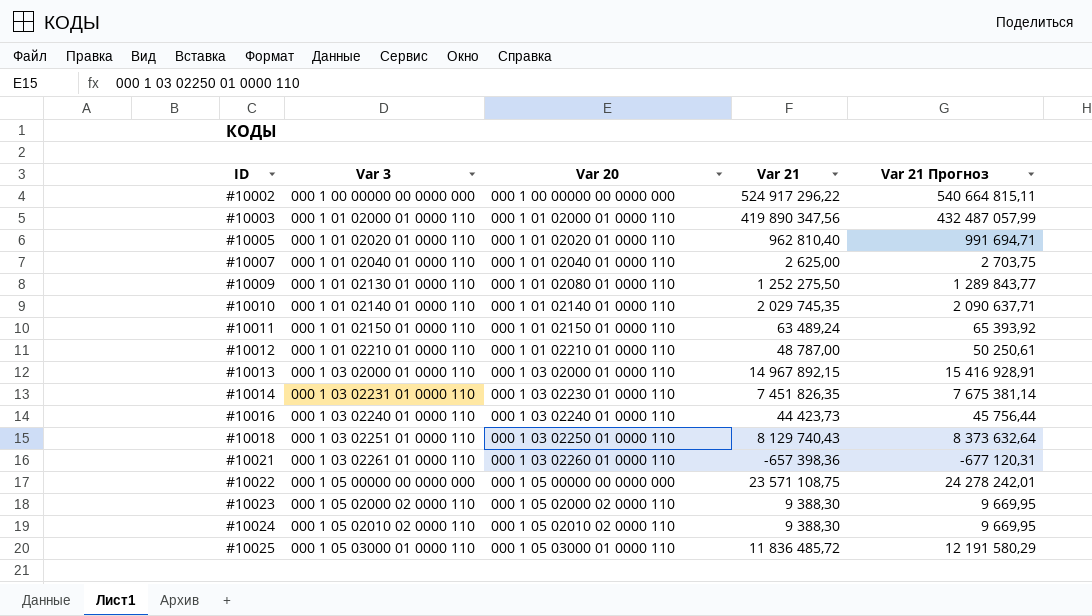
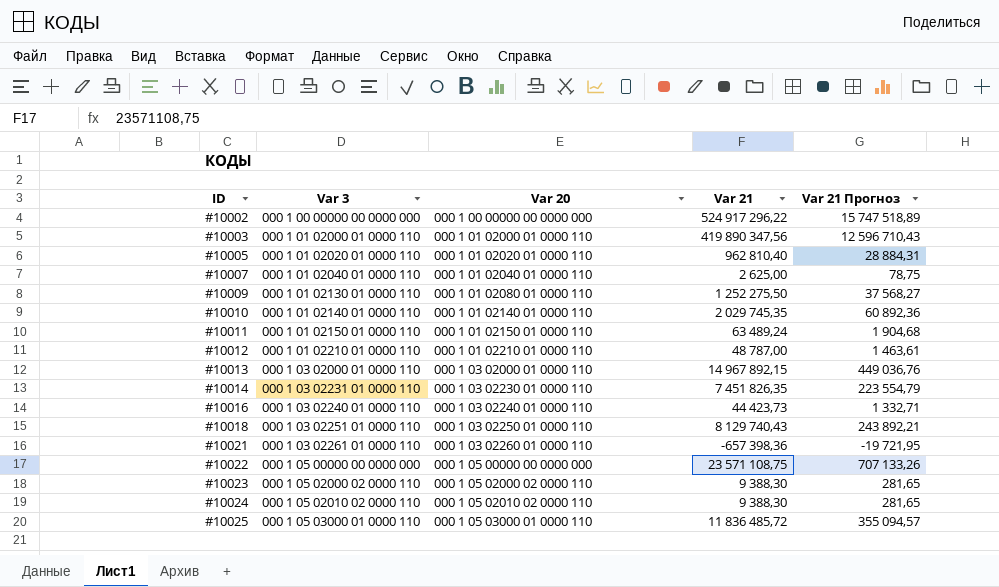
column Var 21 Прогноз | formula: [Var 21] * 1,03 -> [Var 21] * 0,03

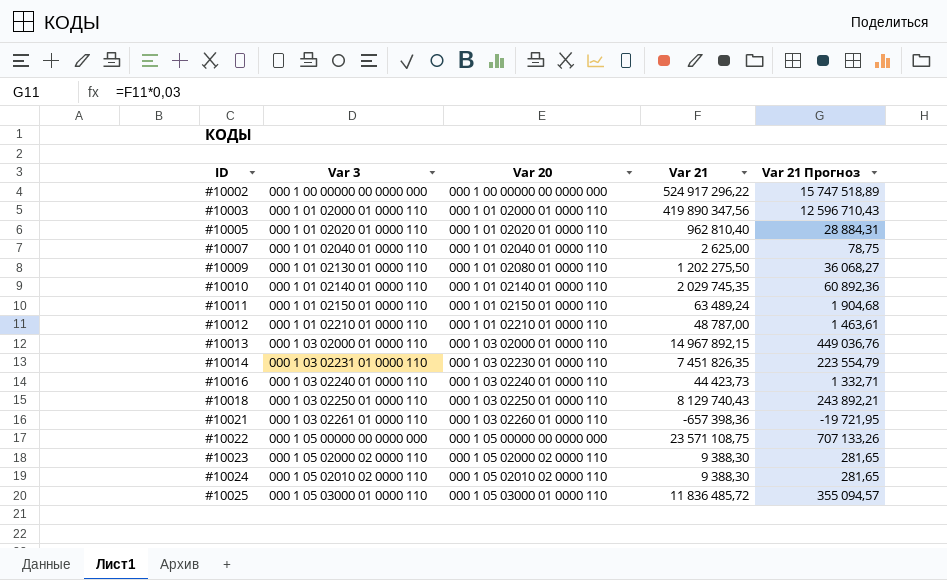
#10009 | Var 21: 1 252 275,50 -> 1 202 275,50
#10009 | Var 21 Прогноз: 37 568,27 -> 36 068,27
#10018 | Var 3: 000 1 03 02251 01 0000 110 -> 000 1 03 02250 01 0000 110

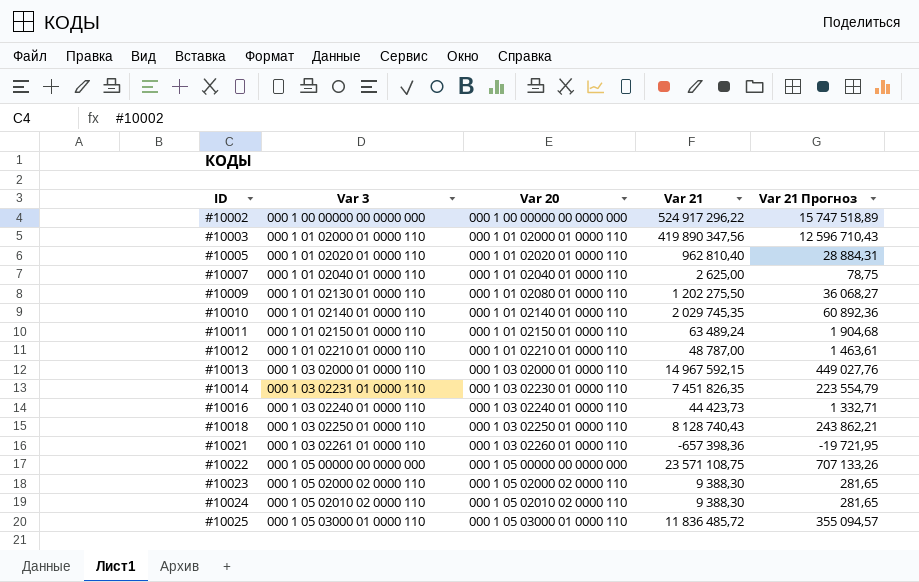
#10013 | Var 21: 14 967 892,15 -> 14 967 592,15
#10013 | Var 21 Прогноз: 449 036,76 -> 449 027,76
#10018 | Var 21: 8 129 740,43 -> 8 128 740,43
#10018 | Var 21 Прогноз: 243 892,21 -> 243 862,21

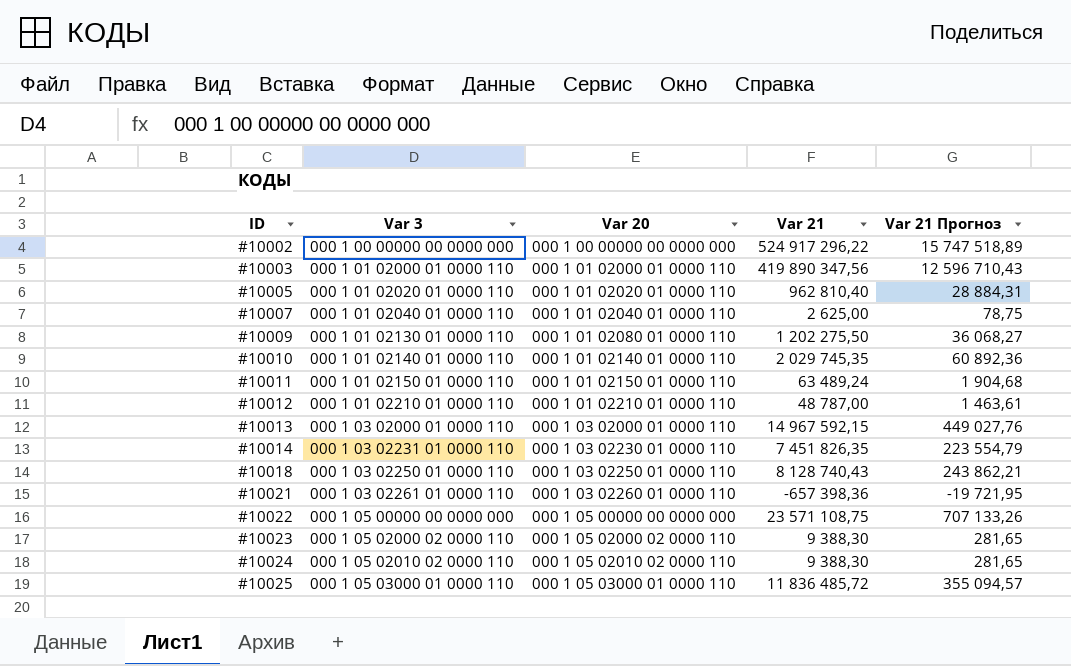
row #10016: 000 1 03 02240 01 0000 110 | 000 1 03 02240 01 0000 110 | 44 423,73 | 1 332,71 -> none

